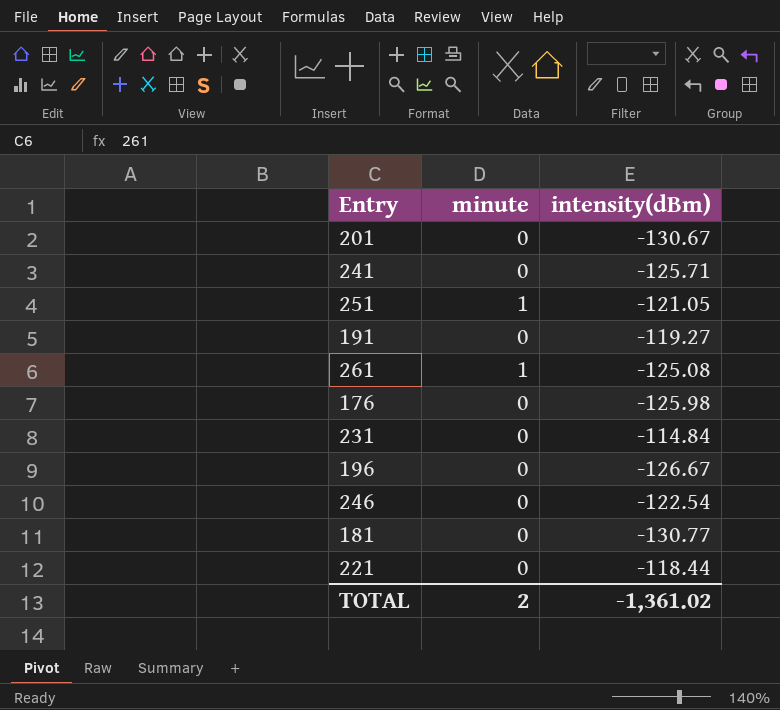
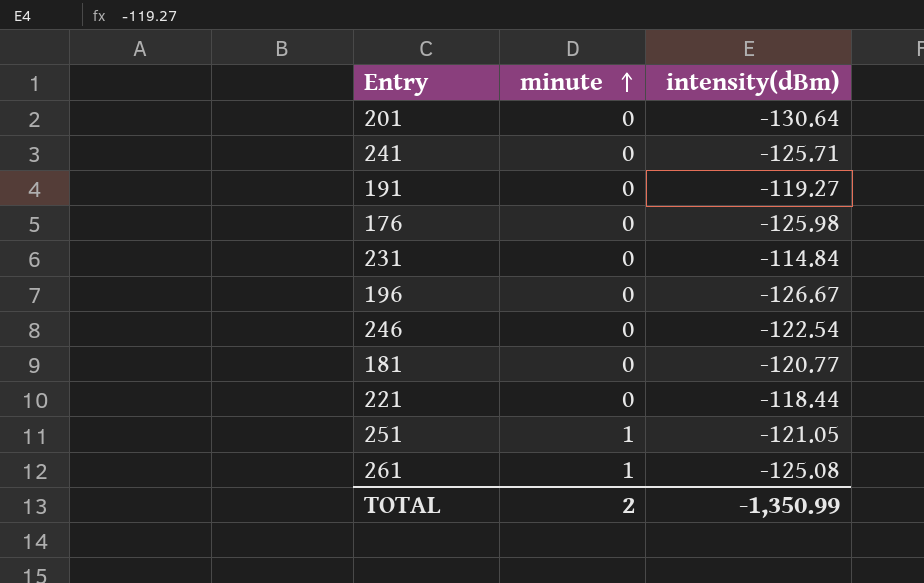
row order: none -> minute ascending
201 | intensity(dBm): -130.67 -> -130.64
181 | intensity(dBm): -130.77 -> -120.77
TOTAL | intensity(dBm): -1,361.02 -> -1,350.99

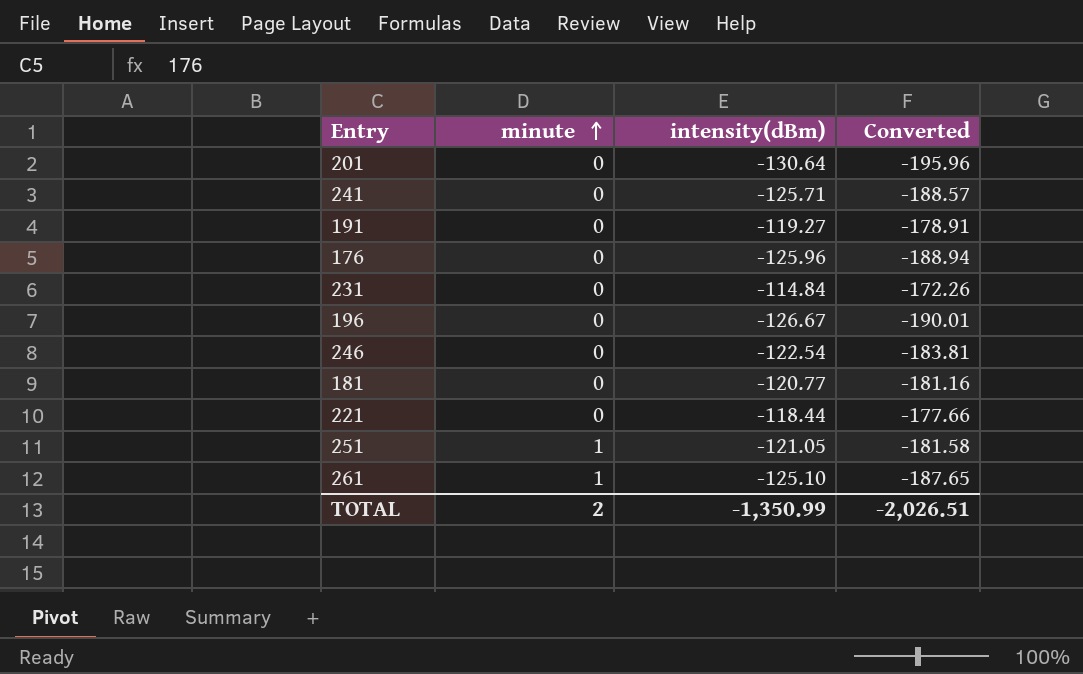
column Converted | formula: none -> [intensity(dBm)] * 1.5
176 | intensity(dBm): -125.98 -> -125.96
261 | intensity(dBm): -125.08 -> -125.10

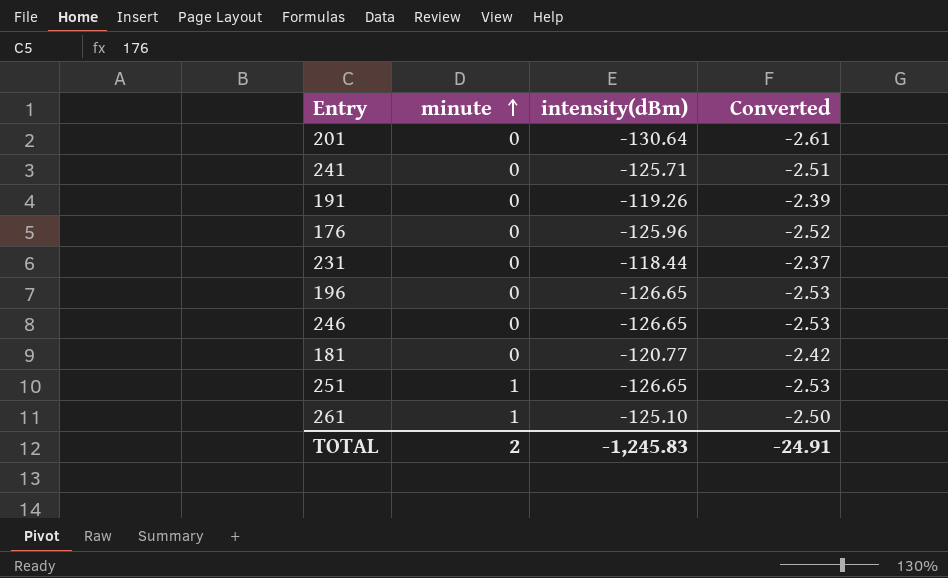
column Converted | formula: [intensity(dBm)] * 1.5 -> [intensity(dBm)] * 0.02
row 221: 0 | -118.44 | -177.66 -> none
191 | intensity(dBm): -119.27 -> -119.26
231 | intensity(dBm): -114.84 -> -118.44
196 | intensity(dBm): -126.67 -> -126.65
246 | intensity(dBm): -122.54 -> -126.65
251 | intensity(dBm): -121.05 -> -126.65
TOTAL | intensity(dBm): -1,350.99 -> -1,245.83
TOTAL | Converted: -2,026.51 -> -24.91

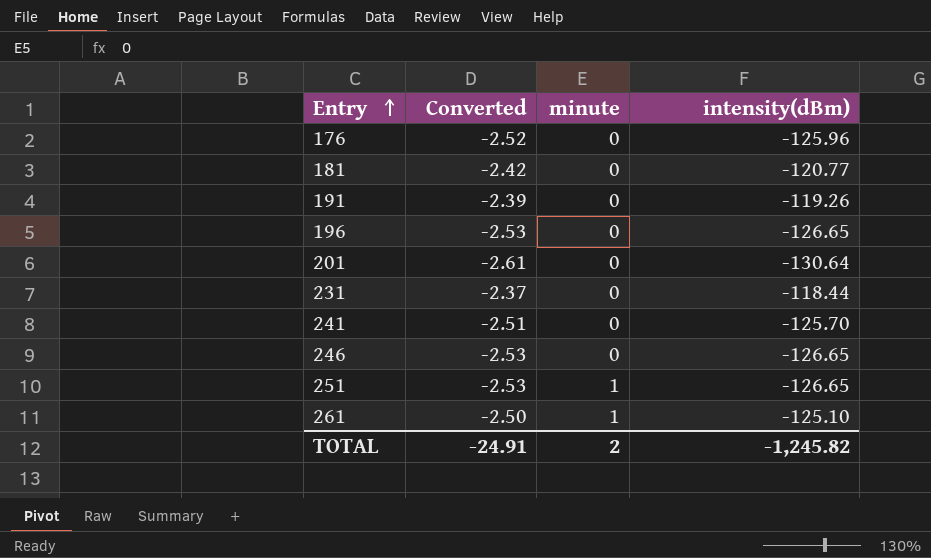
row order: minute ascending -> Entry ascending
column Converted | position: 4 -> 2
241 | intensity(dBm): -125.71 -> -125.70
TOTAL | intensity(dBm): -1,245.83 -> -1,245.82

